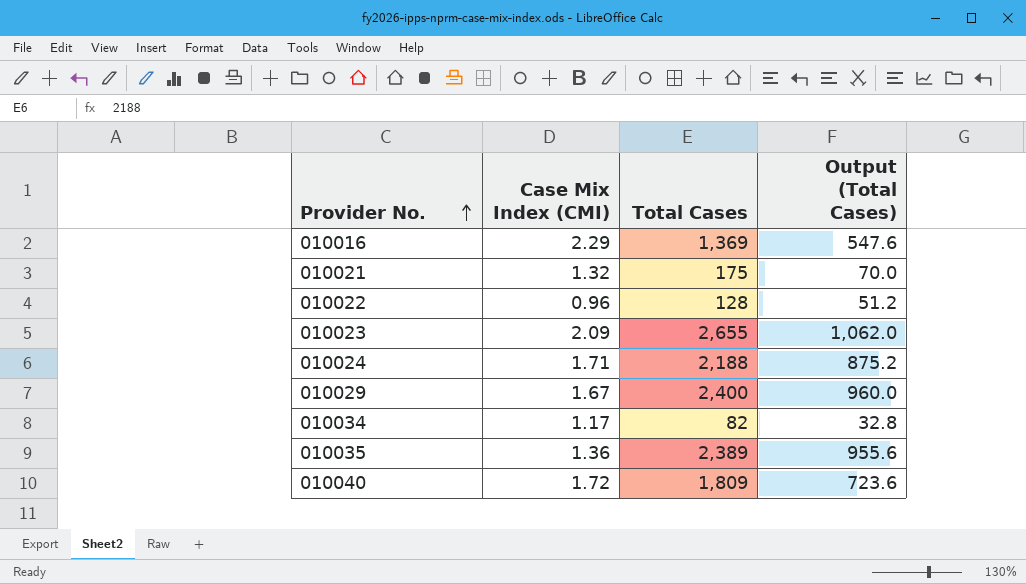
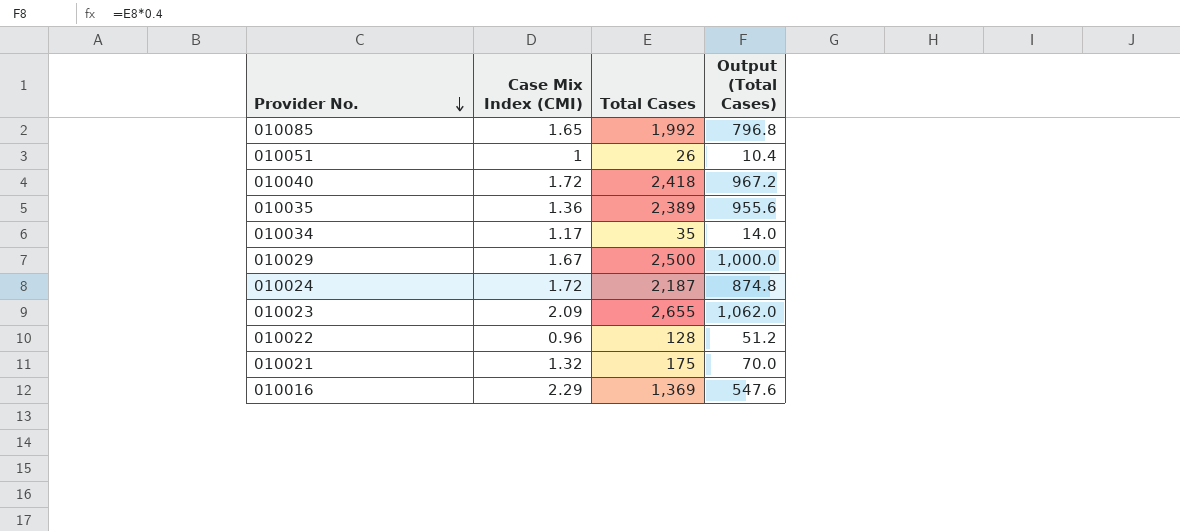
row order: Provider No. ascending -> Provider No. descending
row 010085: none -> 1.65 | 1,992 | 796.8
row 010051: none -> 1 | 26 | 10.4
010040 | Total Cases: 1,809 -> 2,418
010040 | Output (Total Cases): 723.6 -> 967.2
010034 | Total Cases: 82 -> 35
010034 | Output (Total Cases): 32.8 -> 14.0
010029 | Total Cases: 2,400 -> 2,500
010029 | Output (Total Cases): 960.0 -> 1,000.0
010024 | Case Mix Index (CMI): 1.71 -> 1.72
010024 | Total Cases: 2,188 -> 2,187
010024 | Output (Total Cases): 875.2 -> 874.8

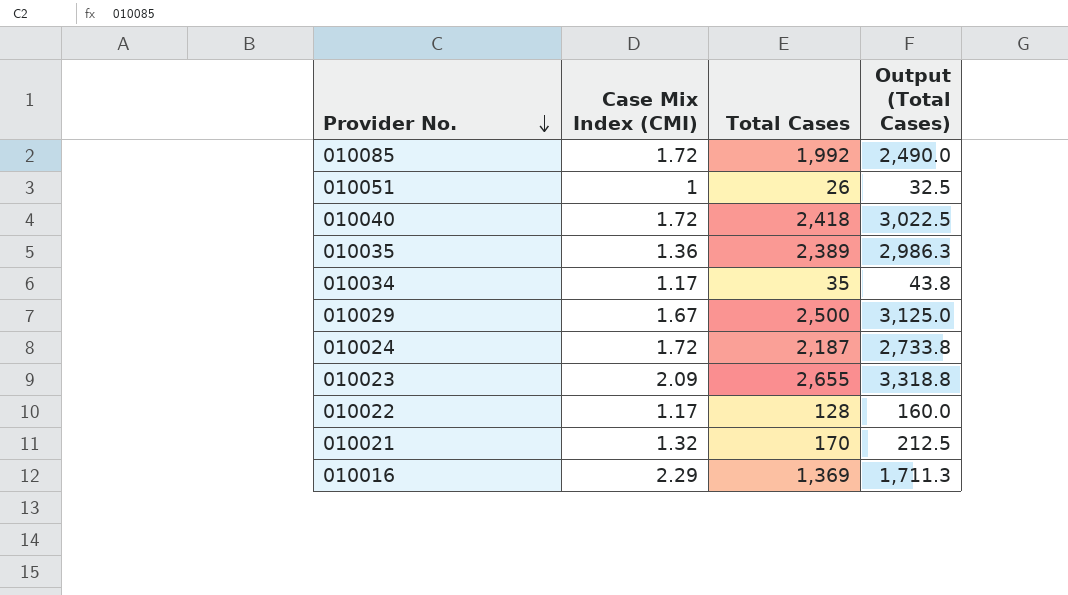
column Output (Total Cases) | formula: [Total Cases] * 0.4 -> [Total Cases] * 1.25
010085 | Case Mix Index (CMI): 1.65 -> 1.72
010022 | Case Mix Index (CMI): 0.96 -> 1.17
010021 | Total Cases: 175 -> 170

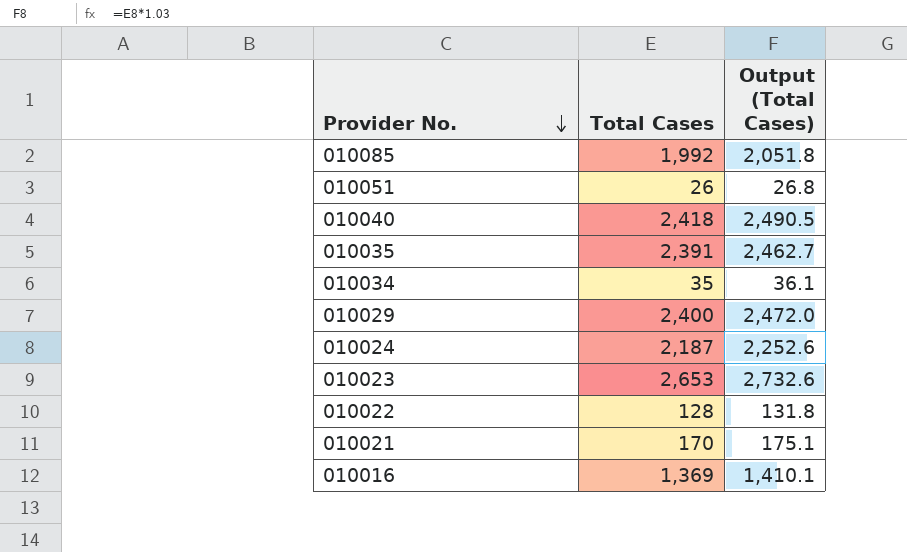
column Case Mix Index (CMI) | position: 2 -> none
column Output (Total Cases) | formula: [Total Cases] * 1.25 -> [Total Cases] * 1.03
010035 | Total Cases: 2,389 -> 2,391
010029 | Total Cases: 2,500 -> 2,400
010023 | Total Cases: 2,655 -> 2,653

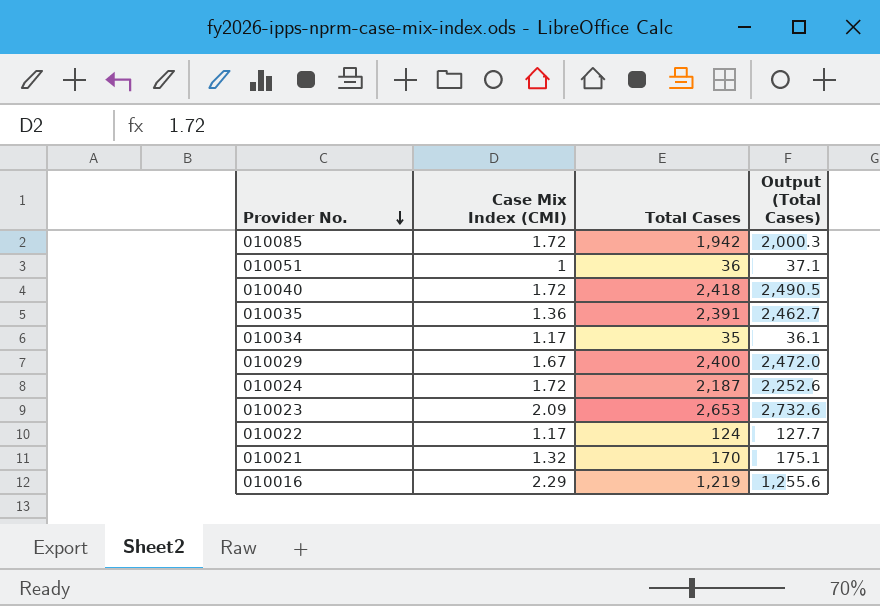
column Case Mix Index (CMI) | position: none -> 2
010085 | Total Cases: 1,992 -> 1,942
010085 | Output (Total Cases): 2,051.8 -> 2,000.3
010051 | Total Cases: 26 -> 36
010051 | Output (Total Cases): 26.8 -> 37.1
010022 | Total Cases: 128 -> 124
010022 | Output (Total Cases): 131.8 -> 127.7
010016 | Total Cases: 1,369 -> 1,219
010016 | Output (Total Cases): 1,410.1 -> 1,255.6

